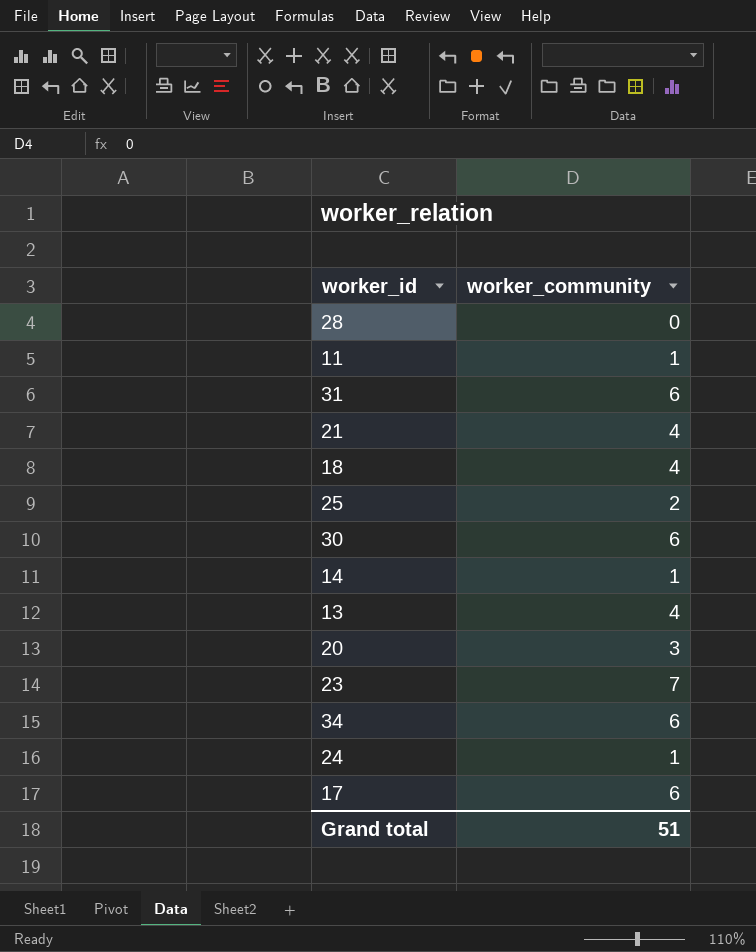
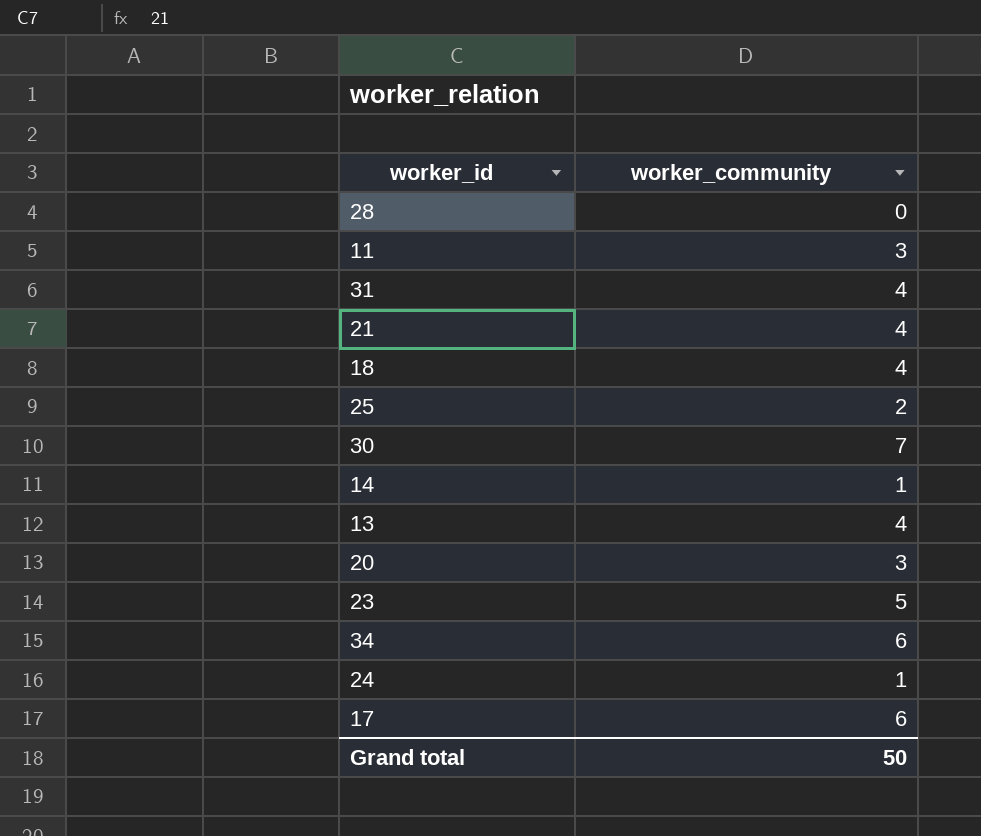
11 | worker_community: 1 -> 3
31 | worker_community: 6 -> 4
30 | worker_community: 6 -> 7
23 | worker_community: 7 -> 5
Grand total | worker_community: 51 -> 50

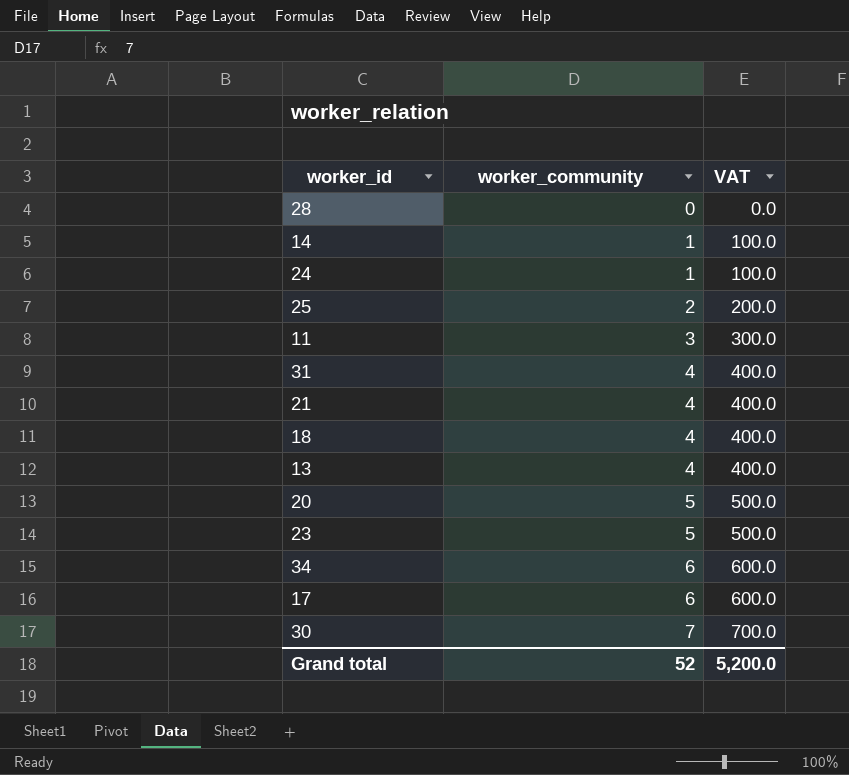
row order: none -> worker_community ascending
column VAT | formula: none -> [worker_community] * 100
20 | worker_community: 3 -> 5
Grand total | worker_community: 50 -> 52

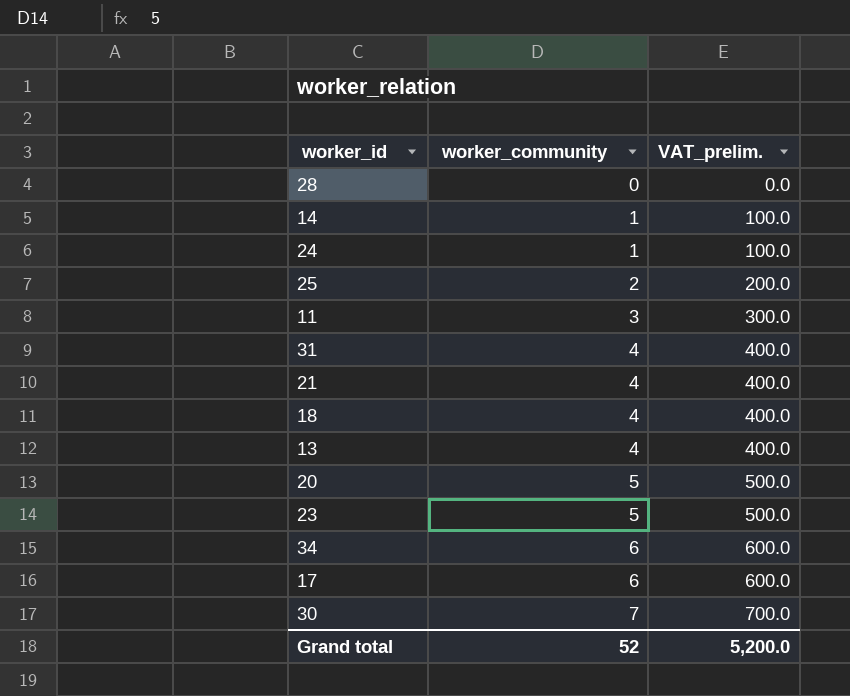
column name: VAT -> VAT_prelim.

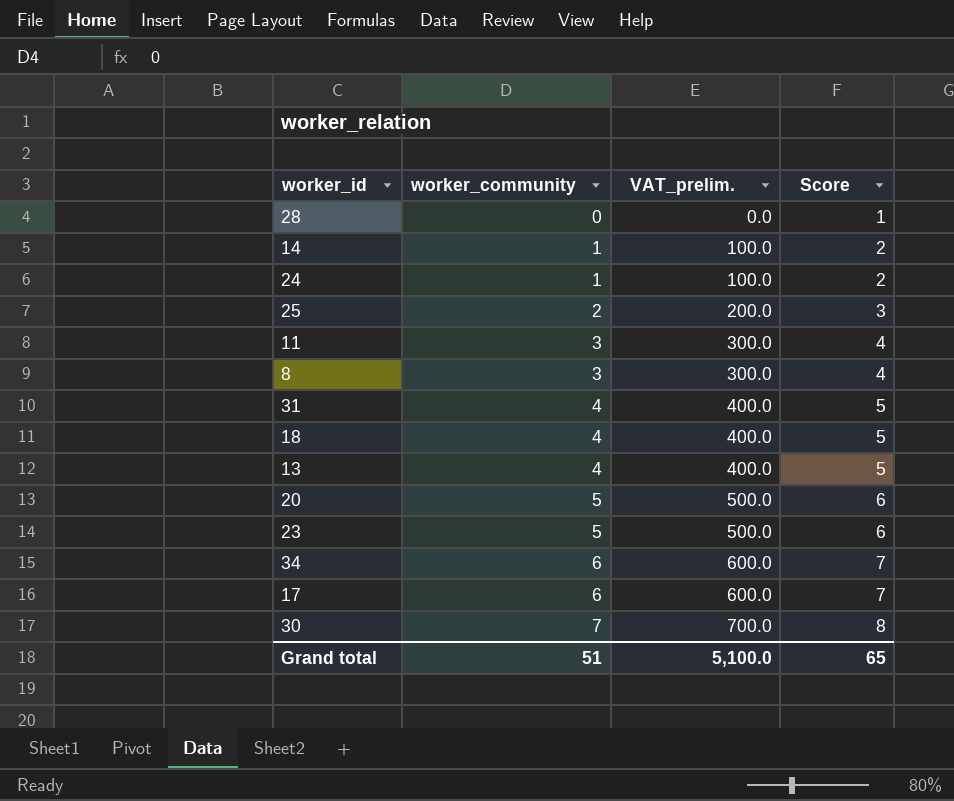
column Score | formula: none -> [worker_community] + 1
row 21: 4 | 400.0 -> none
row 8: none -> 3 | 300.0 | 4
Grand total | worker_community: 52 -> 51
Grand total | VAT_prelim.: 5,200.0 -> 5,100.0

